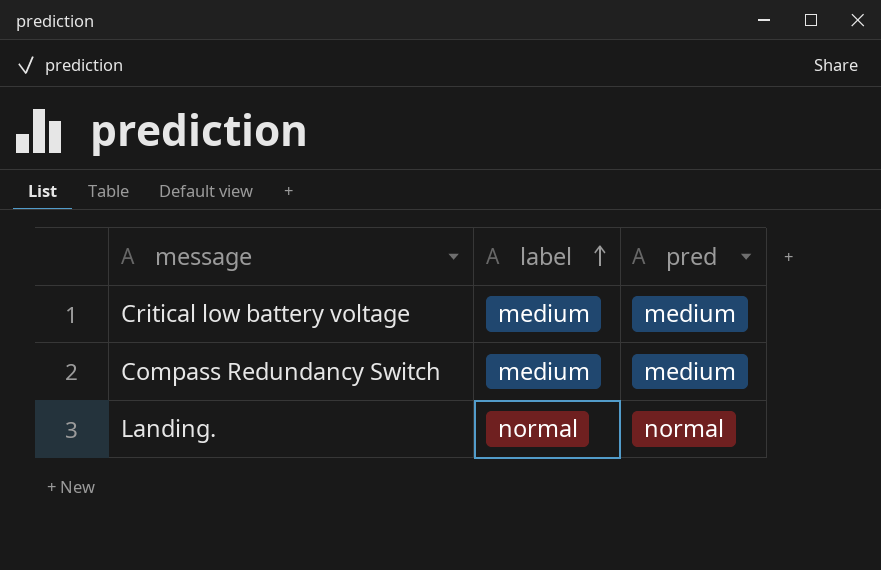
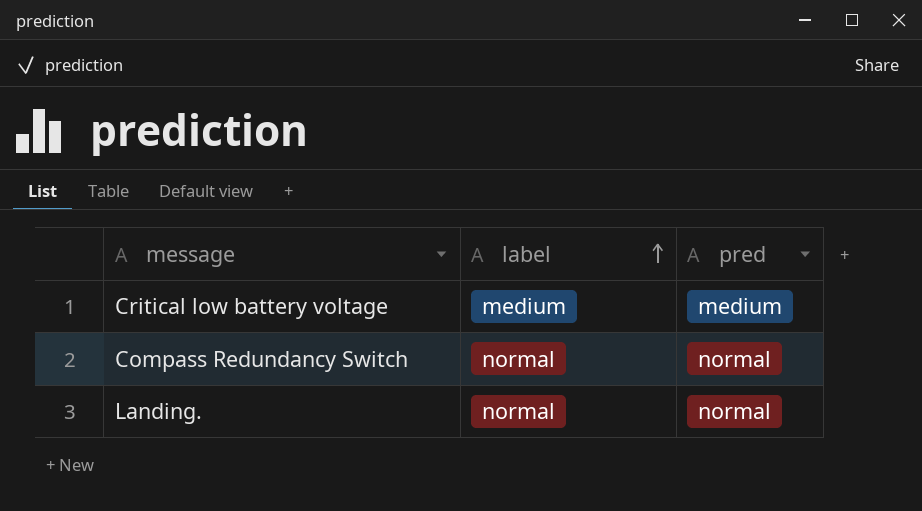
Compass Redundancy Switch | label: medium -> normal
Compass Redundancy Switch | pred: medium -> normal

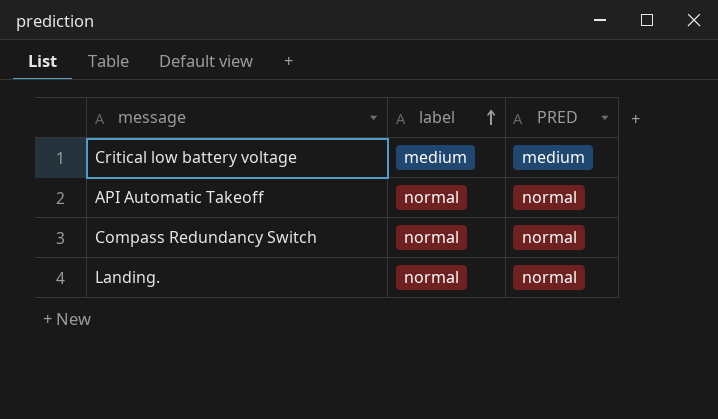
column name: pred -> PRED
row API Automatic Takeoff: none -> normal | normal

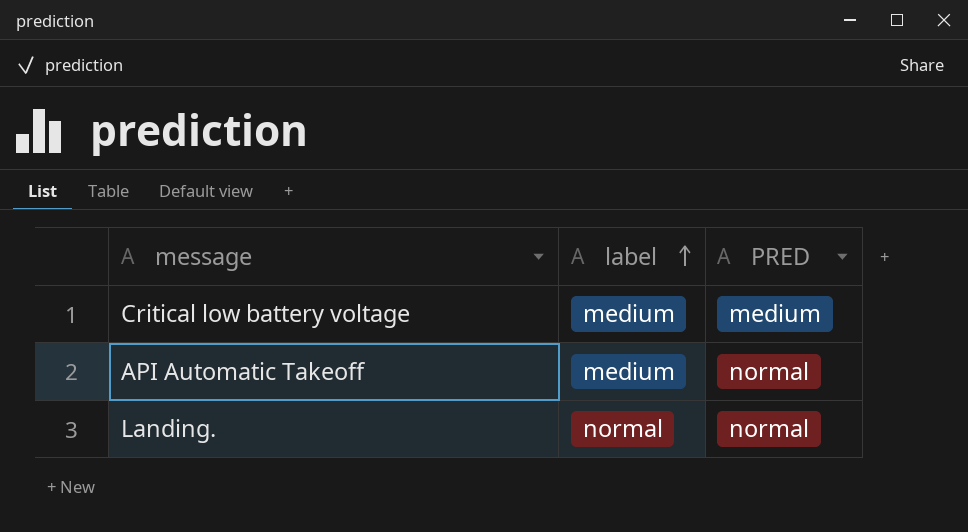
row Compass Redundancy Switch: normal | normal -> none
API Automatic Takeoff | label: normal -> medium

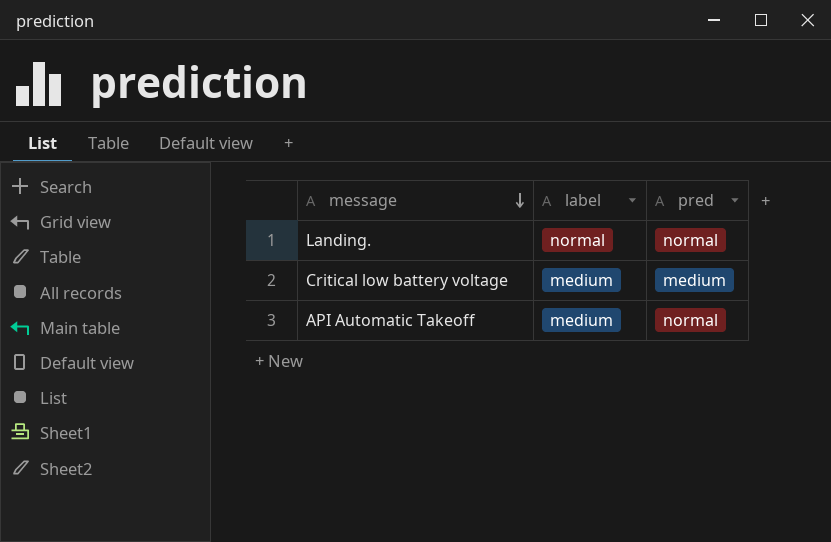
row order: label ascending -> message descending
column name: PRED -> pred

